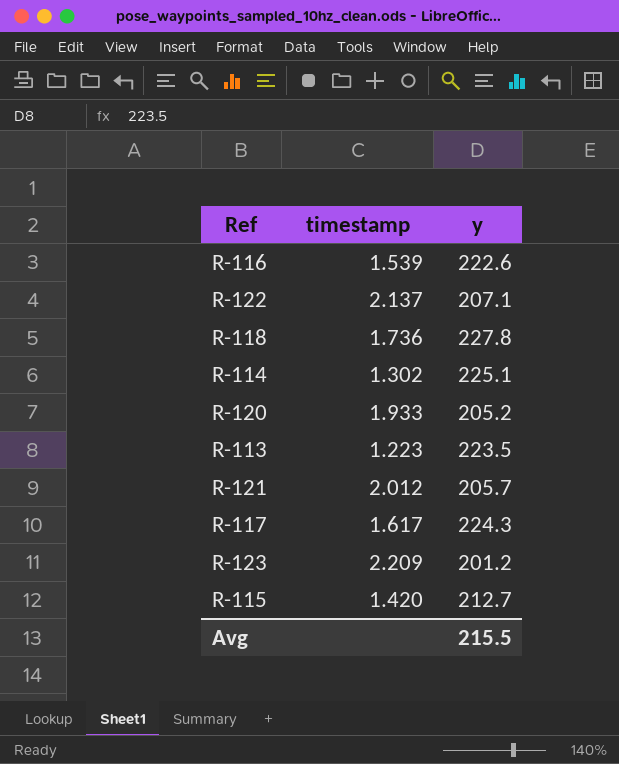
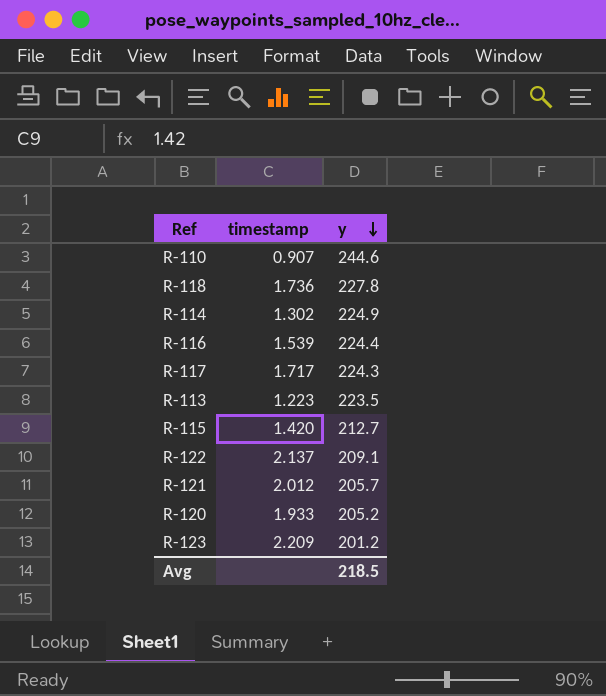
row order: none -> y descending
row R-110: none -> 0.907 | 244.6
R-114 | y: 225.1 -> 224.9
R-116 | y: 222.6 -> 224.4
R-117 | timestamp: 1.617 -> 1.717
R-122 | y: 207.1 -> 209.1
Avg | y: 215.5 -> 218.5

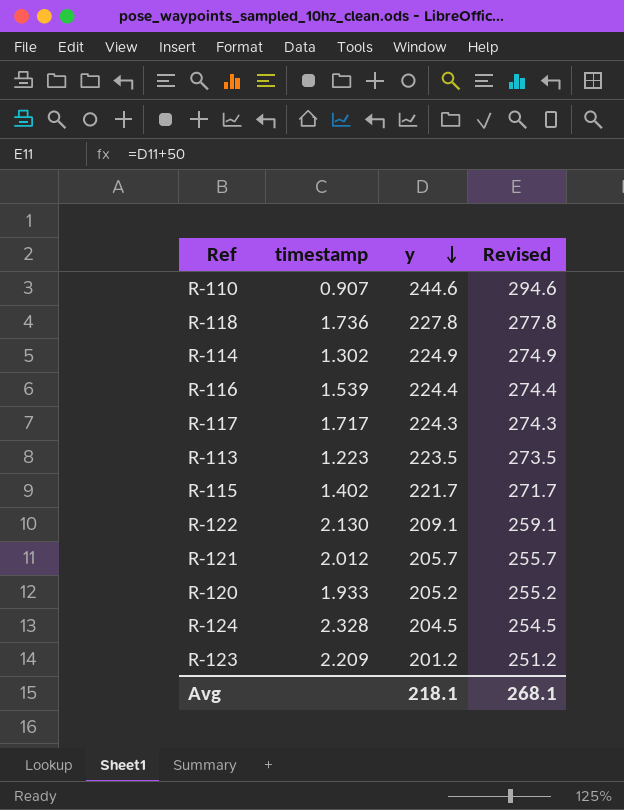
column Revised | formula: none -> [y] + 50
R-115 | timestamp: 1.420 -> 1.402
R-115 | y: 212.7 -> 221.7
R-122 | timestamp: 2.137 -> 2.130
row R-124: none -> 2.328 | 204.5 | 254.5
Avg | y: 218.5 -> 218.1

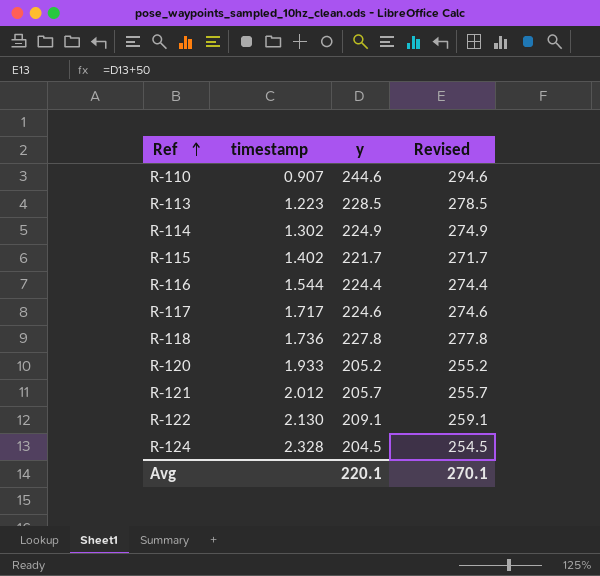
row order: y descending -> Ref ascending
row R-123: 2.209 | 201.2 | 251.2 -> none
R-113 | y: 223.5 -> 228.5
R-113 | Revised: 273.5 -> 278.5
R-116 | timestamp: 1.539 -> 1.544
R-117 | y: 224.3 -> 224.6
R-117 | Revised: 274.3 -> 274.6
Avg | y: 218.1 -> 220.1
Avg | Revised: 268.1 -> 270.1

